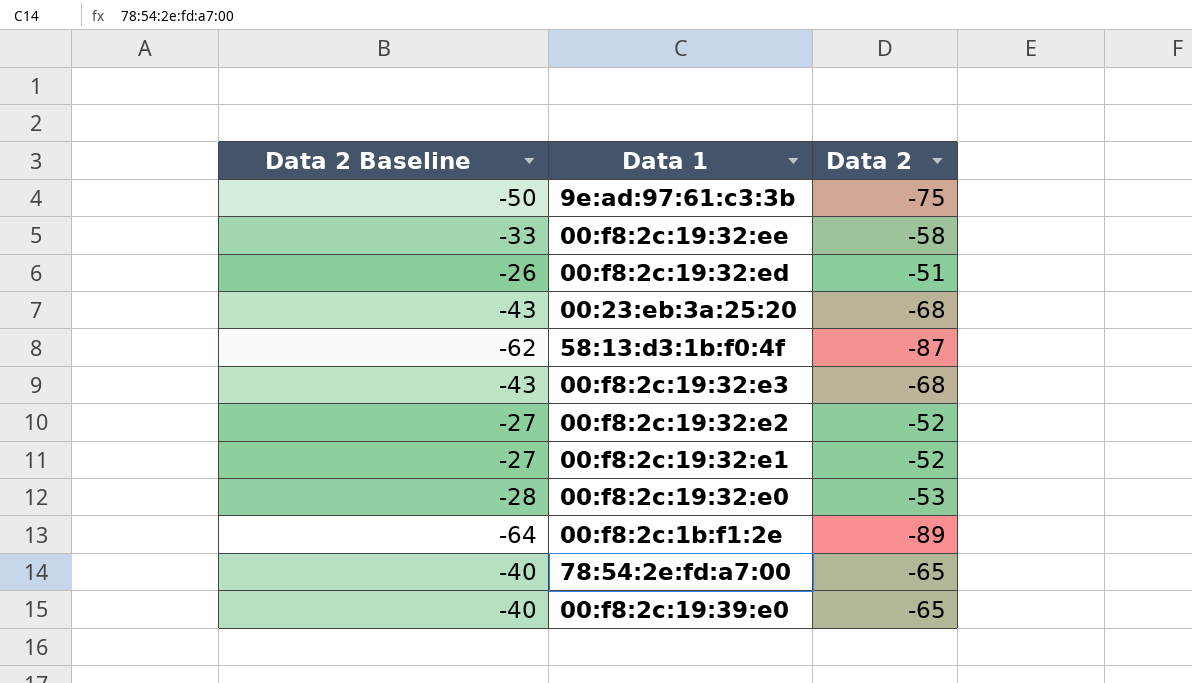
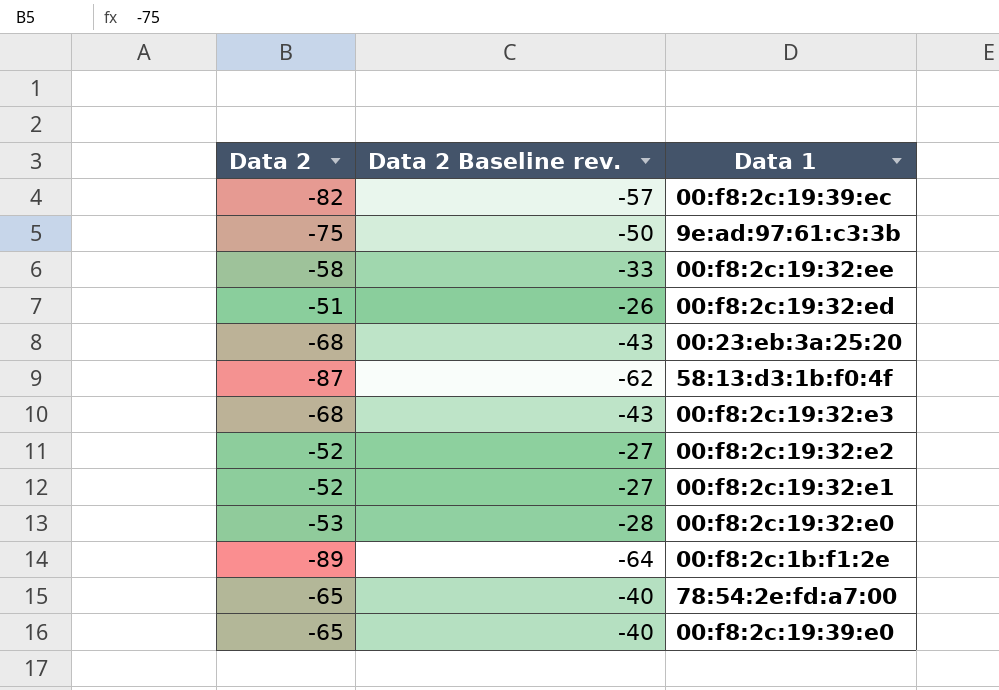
column Data 2 | position: 3 -> 1
column name: Data 2 Baseline -> Data 2 Baseline rev.
row 00:f8:2c:19:39:ec: none -> -82 | -57

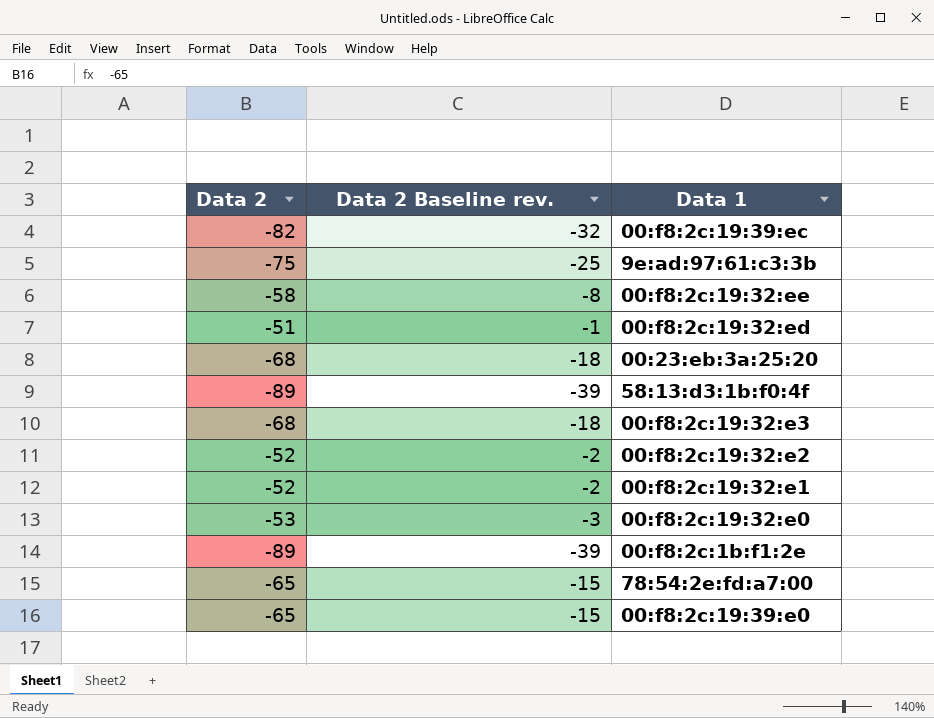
column Data 2 Baseline rev. | formula: [Data 2] + 25 -> [Data 2] + 50
58:13:d3:1b:f0:4f | Data 2: -87 -> -89

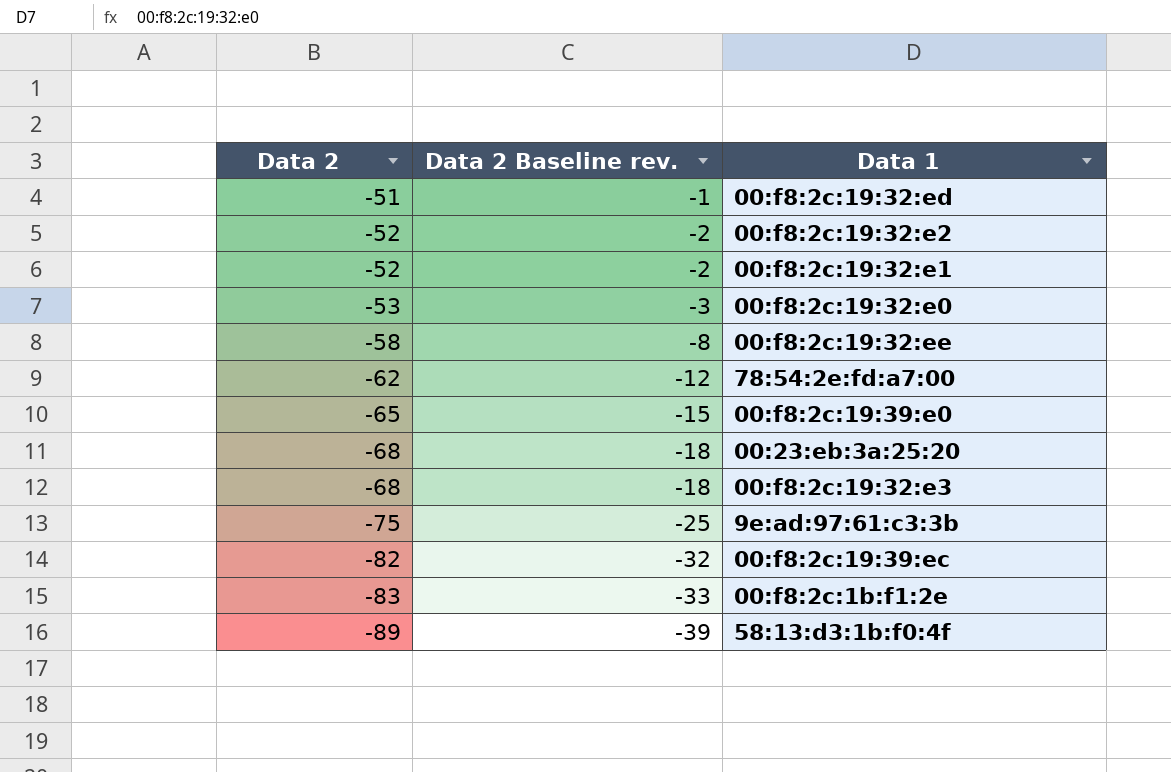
row order: none -> Data 2 descending
78:54:2e:fd:a7:00 | Data 2: -65 -> -62
78:54:2e:fd:a7:00 | Data 2 Baseline rev.: -15 -> -12
00:f8:2c:1b:f1:2e | Data 2: -89 -> -83
00:f8:2c:1b:f1:2e | Data 2 Baseline rev.: -39 -> -33

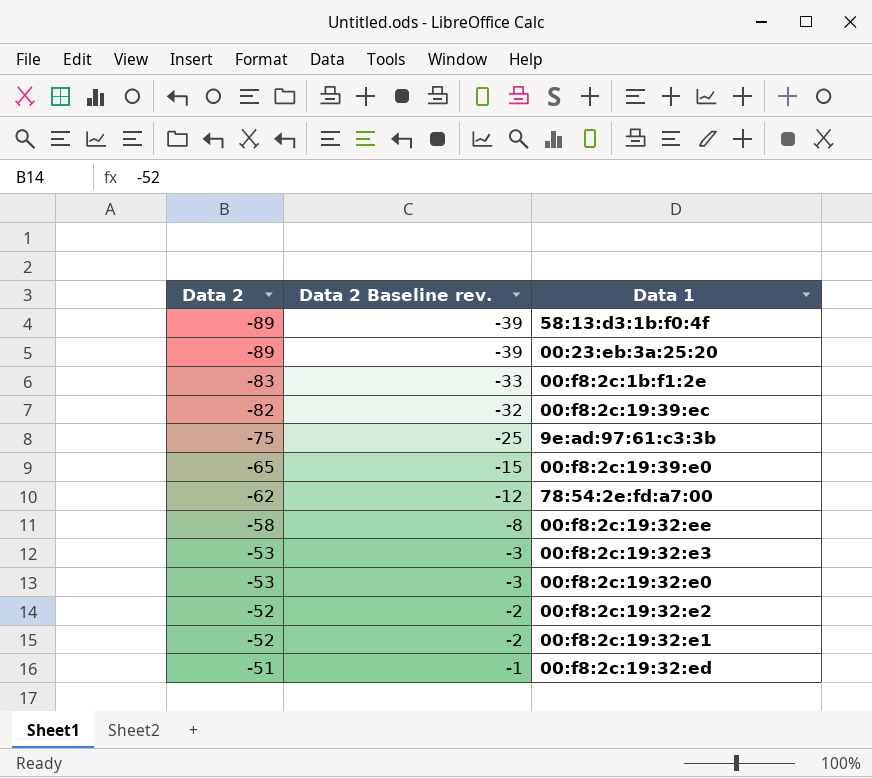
row order: Data 2 descending -> Data 2 ascending
00:23:eb:3a:25:20 | Data 2: -68 -> -89
00:23:eb:3a:25:20 | Data 2 Baseline rev.: -18 -> -39
00:f8:2c:19:32:e3 | Data 2: -68 -> -53
00:f8:2c:19:32:e3 | Data 2 Baseline rev.: -18 -> -3

